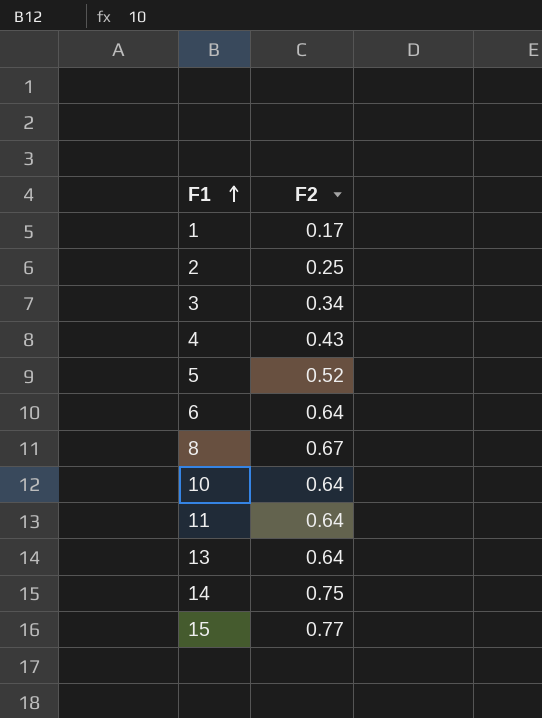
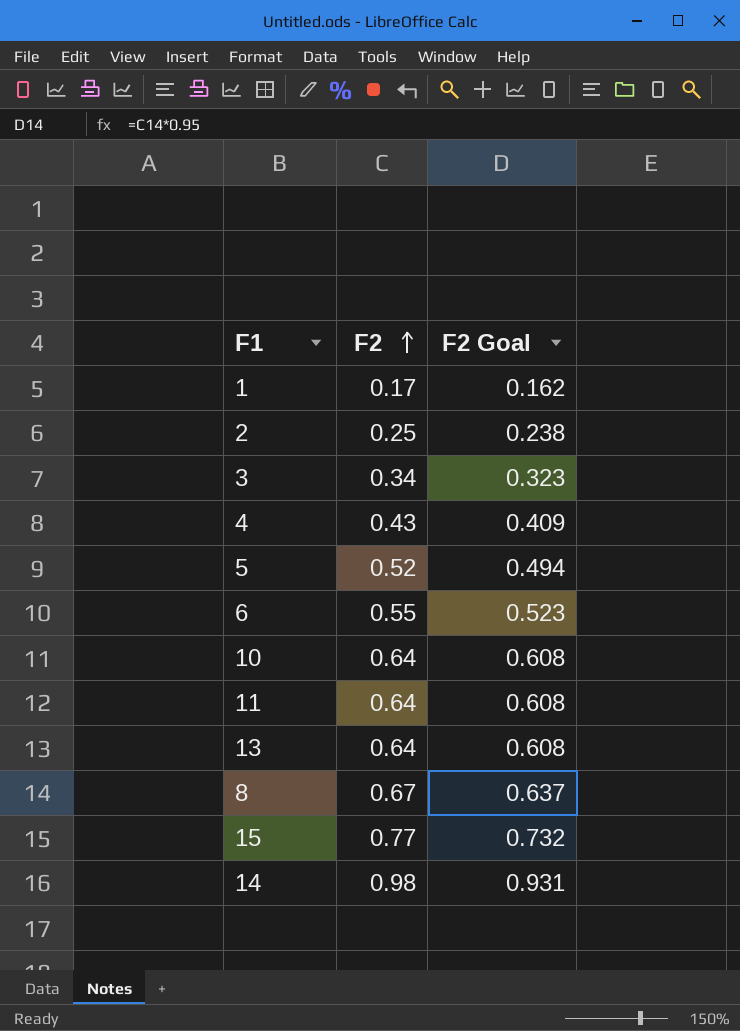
row order: F1 ascending -> F2 ascending
column F2 Goal | formula: none -> [F2] * 0.95
6 | F2: 0.64 -> 0.55
14 | F2: 0.75 -> 0.98

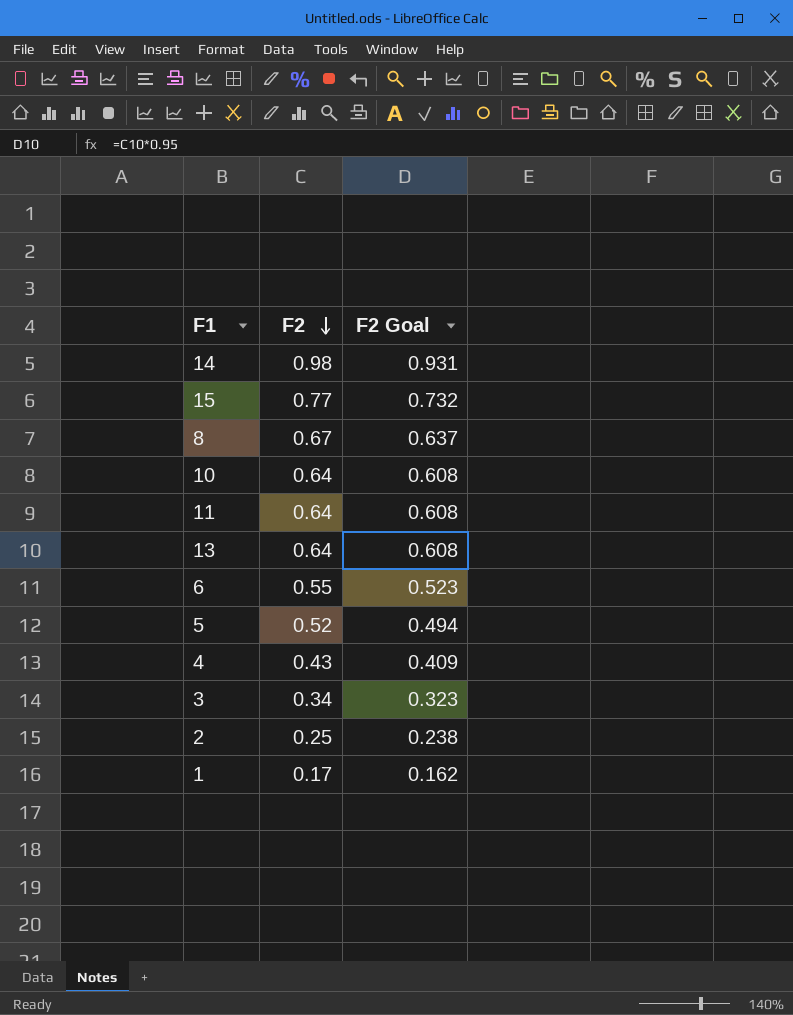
row order: F2 ascending -> F2 descending

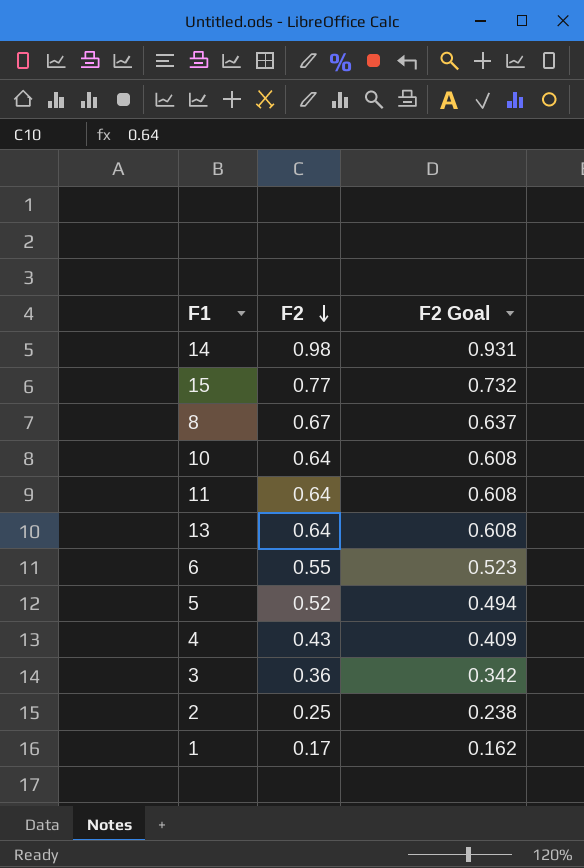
3 | F2: 0.34 -> 0.36
3 | F2 Goal: 0.323 -> 0.342

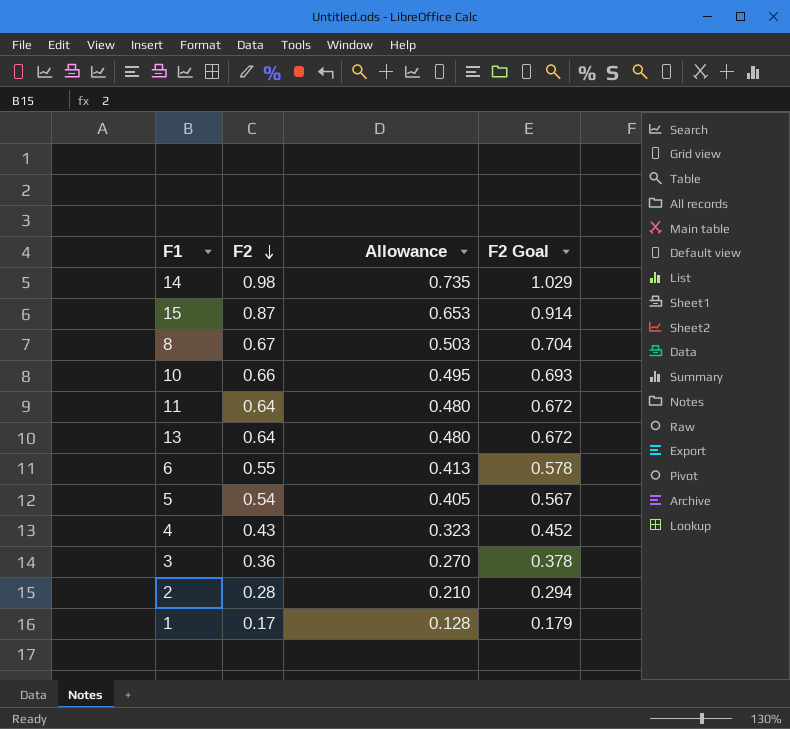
column Allowance | formula: none -> [F2] * 0.75
column F2 Goal | formula: [F2] * 0.95 -> [F2] * 1.05
15 | F2: 0.77 -> 0.87
10 | F2: 0.64 -> 0.66
5 | F2: 0.52 -> 0.54
2 | F2: 0.25 -> 0.28

